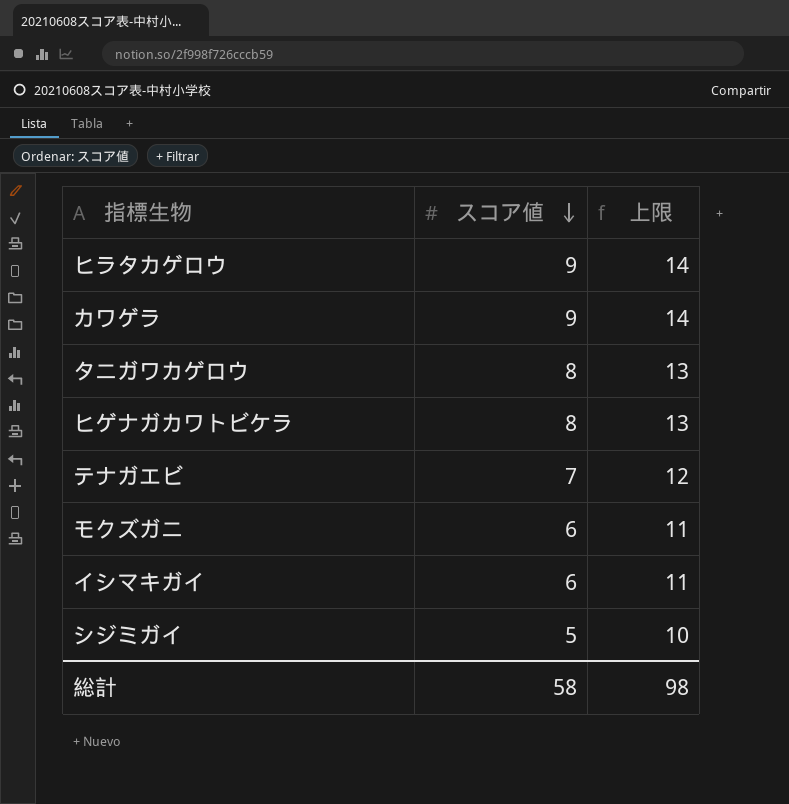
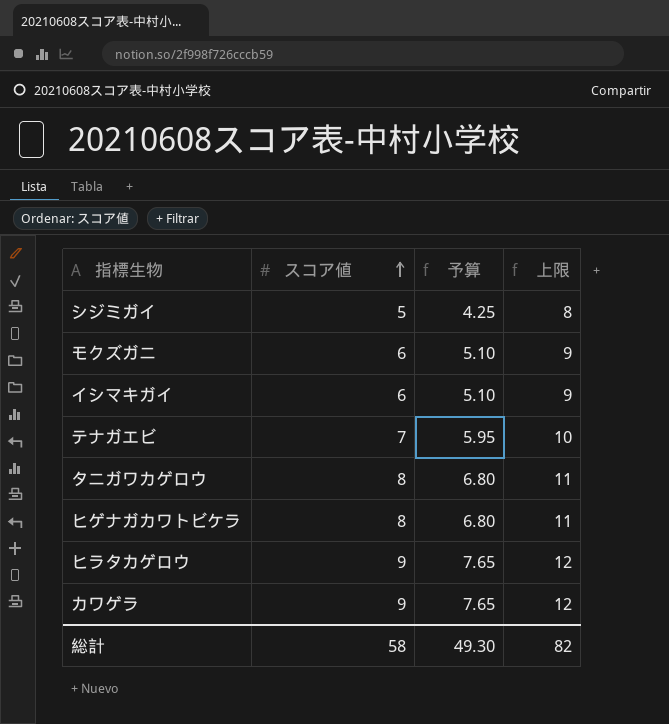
row order: スコア値 descending -> スコア値 ascending
column 予算 | formula: none -> [スコア値] * 0.85
column 上限 | formula: [スコア値] + 5 -> [スコア値] + 3
総計 | 上限: 98 -> 82

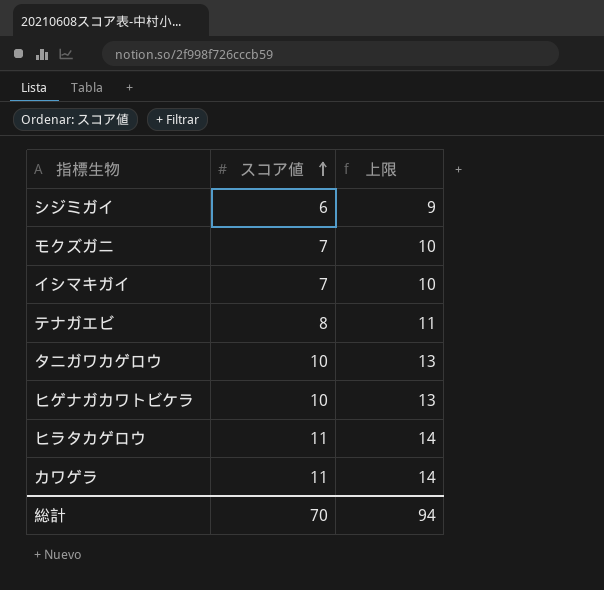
column 予算 | formula: [スコア値] * 0.85 -> none
シジミガイ | スコア値: 5 -> 6
シジミガイ | 上限: 8 -> 9
モクズガニ | スコア値: 6 -> 7
モクズガニ | 上限: 9 -> 10
イシマキガイ | スコア値: 6 -> 7
イシマキガイ | 上限: 9 -> 10
テナガエビ | スコア値: 7 -> 8
テナガエビ | 上限: 10 -> 11
タニガワカゲロウ | スコア値: 8 -> 10
タニガワカゲロウ | 上限: 11 -> 13
ヒゲナガカワトビケラ | スコア値: 8 -> 10
ヒゲナガカワトビケラ | 上限: 11 -> 13
ヒラタカゲロウ | スコア値: 9 -> 11
ヒラタカゲロウ | 上限: 12 -> 14
カワゲラ | スコア値: 9 -> 11
カワゲラ | 上限: 12 -> 14
総計 | スコア値: 58 -> 70
総計 | 上限: 82 -> 94

